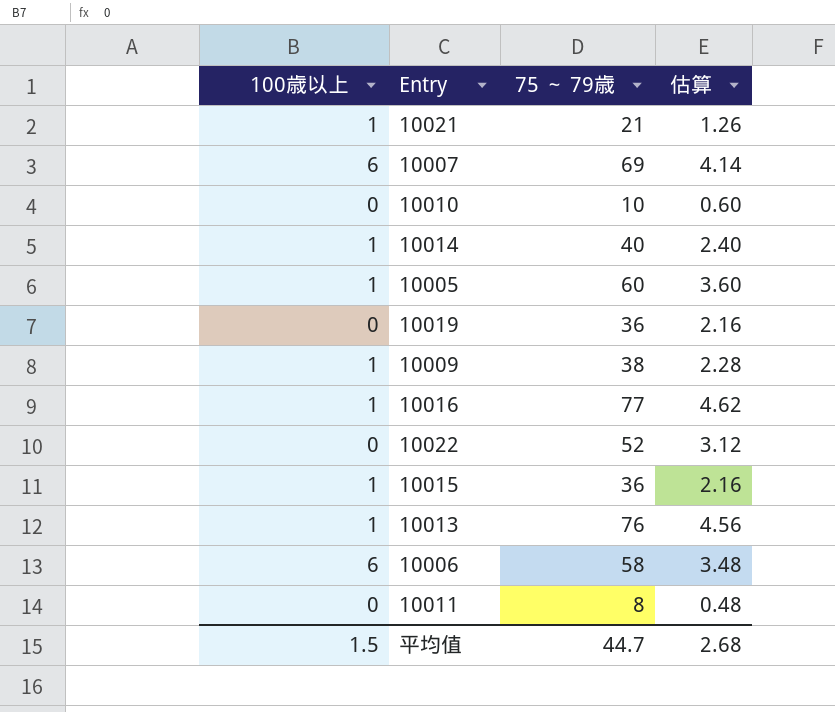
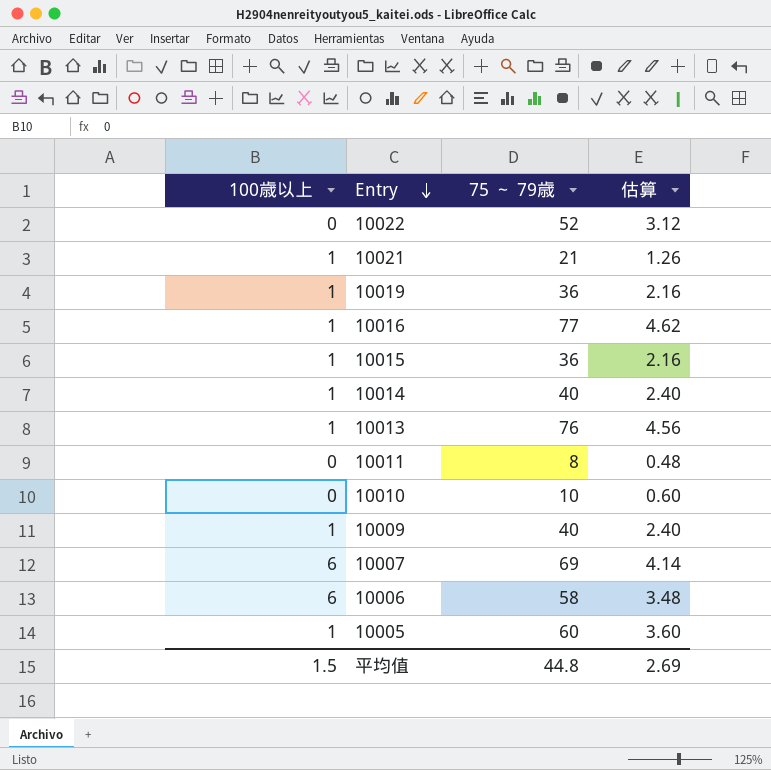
row order: none -> Entry descending
10019 | 100歳以上: 0 -> 1
10009 | 75 ～ 79歳: 38 -> 40
10009 | 估算: 2.28 -> 2.40
平均值 | 75 ～ 79歳: 44.7 -> 44.8
平均值 | 估算: 2.68 -> 2.69

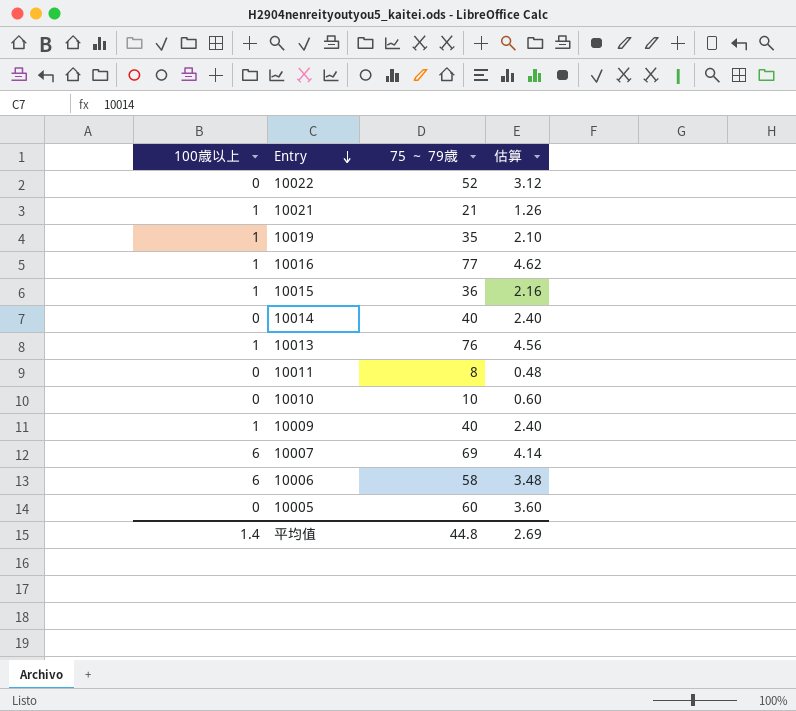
10019 | 75 ～ 79歳: 36 -> 35
10019 | 估算: 2.16 -> 2.10
10014 | 100歳以上: 1 -> 0
10005 | 100歳以上: 1 -> 0
平均值 | 100歳以上: 1.5 -> 1.4

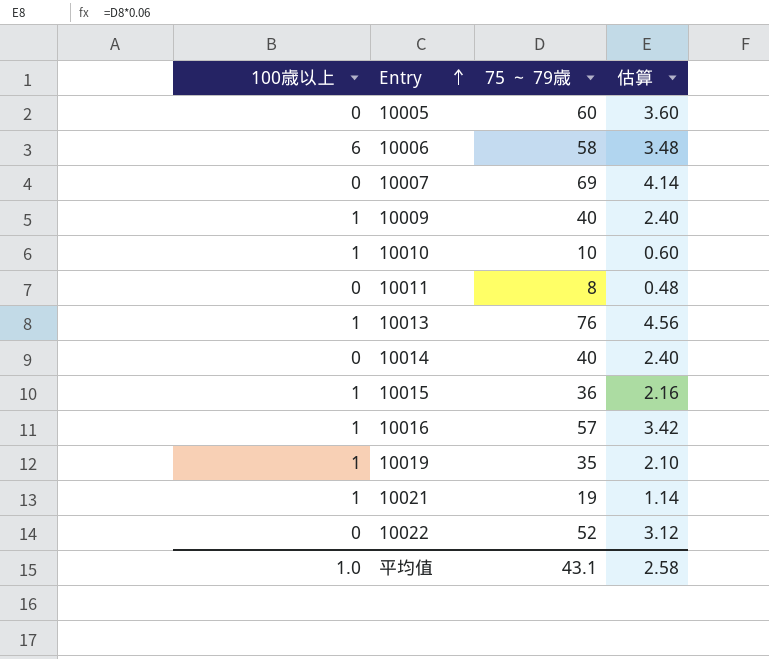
row order: Entry descending -> Entry ascending
10007 | 100歳以上: 6 -> 0
10010 | 100歳以上: 0 -> 1
10016 | 75 ～ 79歳: 77 -> 57
10016 | 估算: 4.62 -> 3.42
10021 | 75 ～ 79歳: 21 -> 19
10021 | 估算: 1.26 -> 1.14
平均值 | 100歳以上: 1.4 -> 1.0
平均值 | 75 ～ 79歳: 44.8 -> 43.1
平均值 | 估算: 2.69 -> 2.58

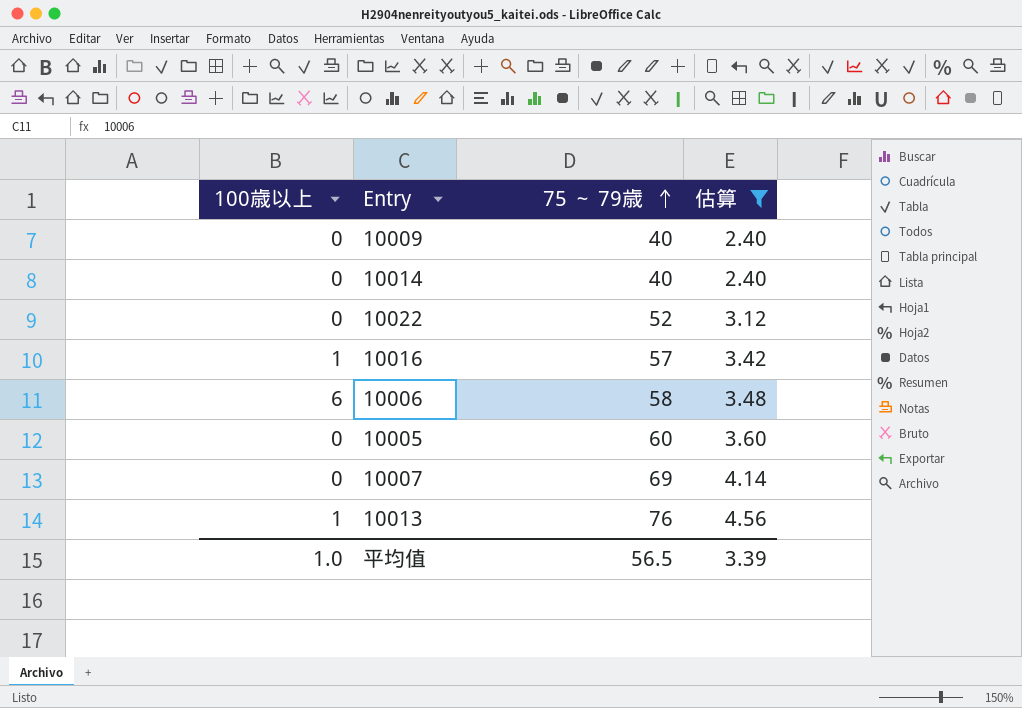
filter: none -> 估算 >= 2.40
row order: Entry ascending -> 75 ～ 79歳 ascending
10009 | 100歳以上: 1 -> 0
平均值 | 75 ～ 79歳: 43.1 -> 56.5
平均值 | 估算: 2.58 -> 3.39

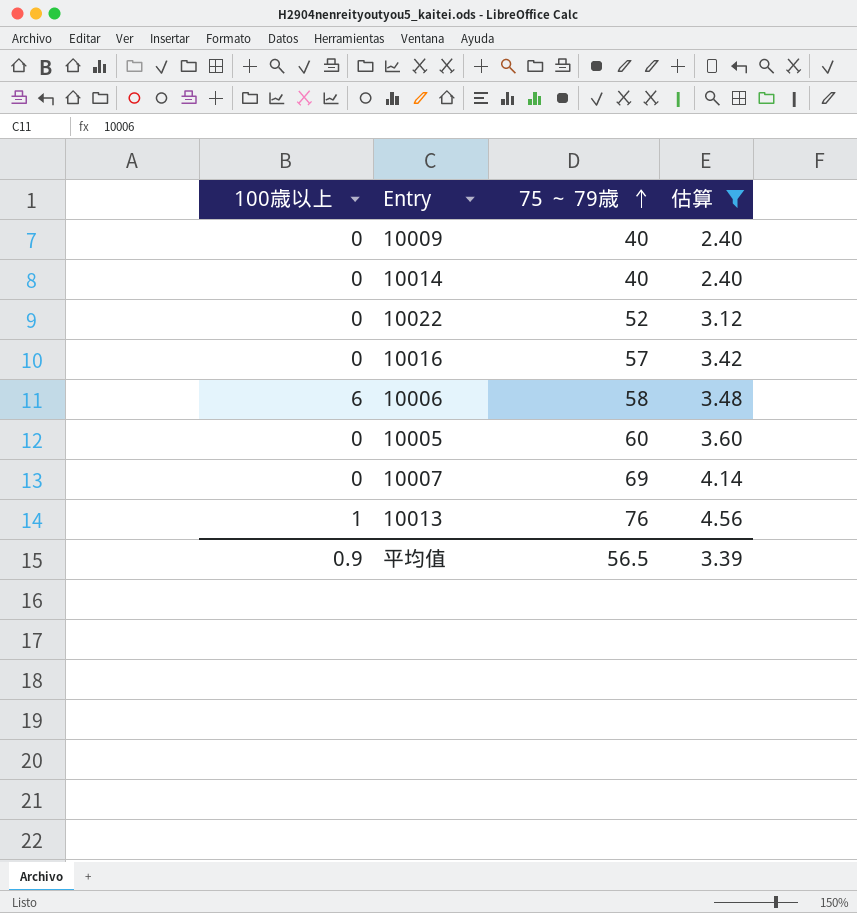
10016 | 100歳以上: 1 -> 0
平均值 | 100歳以上: 1.0 -> 0.9

